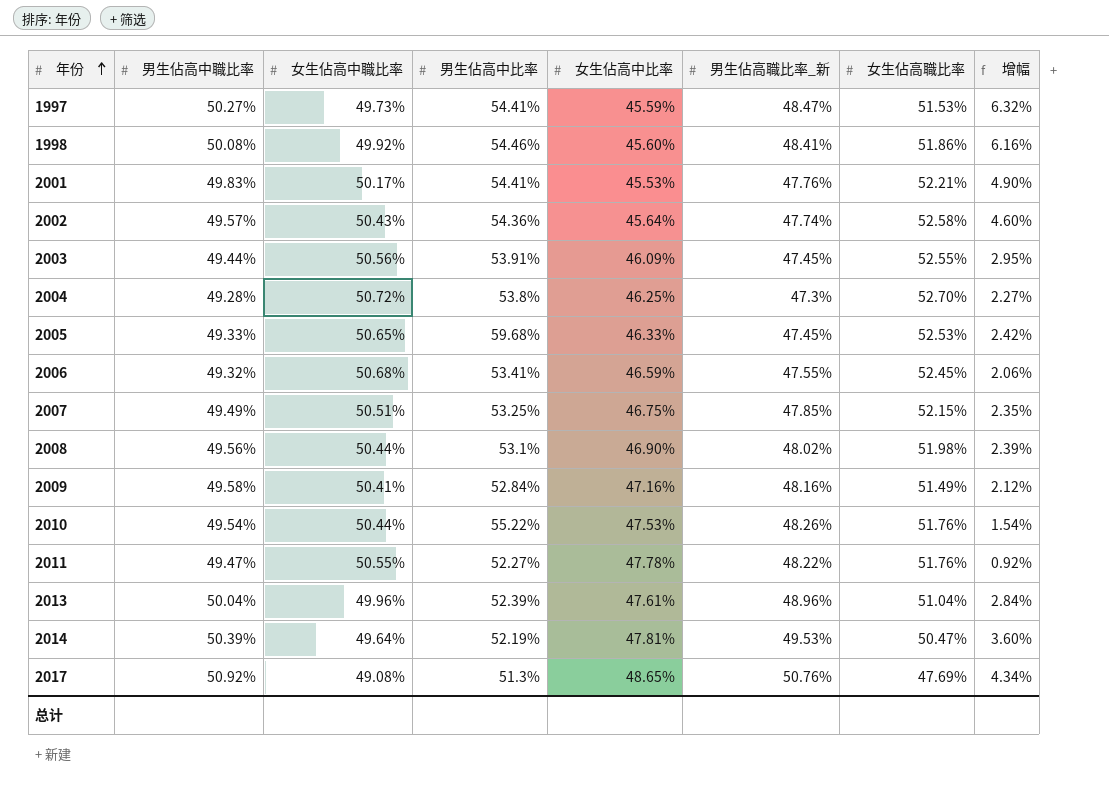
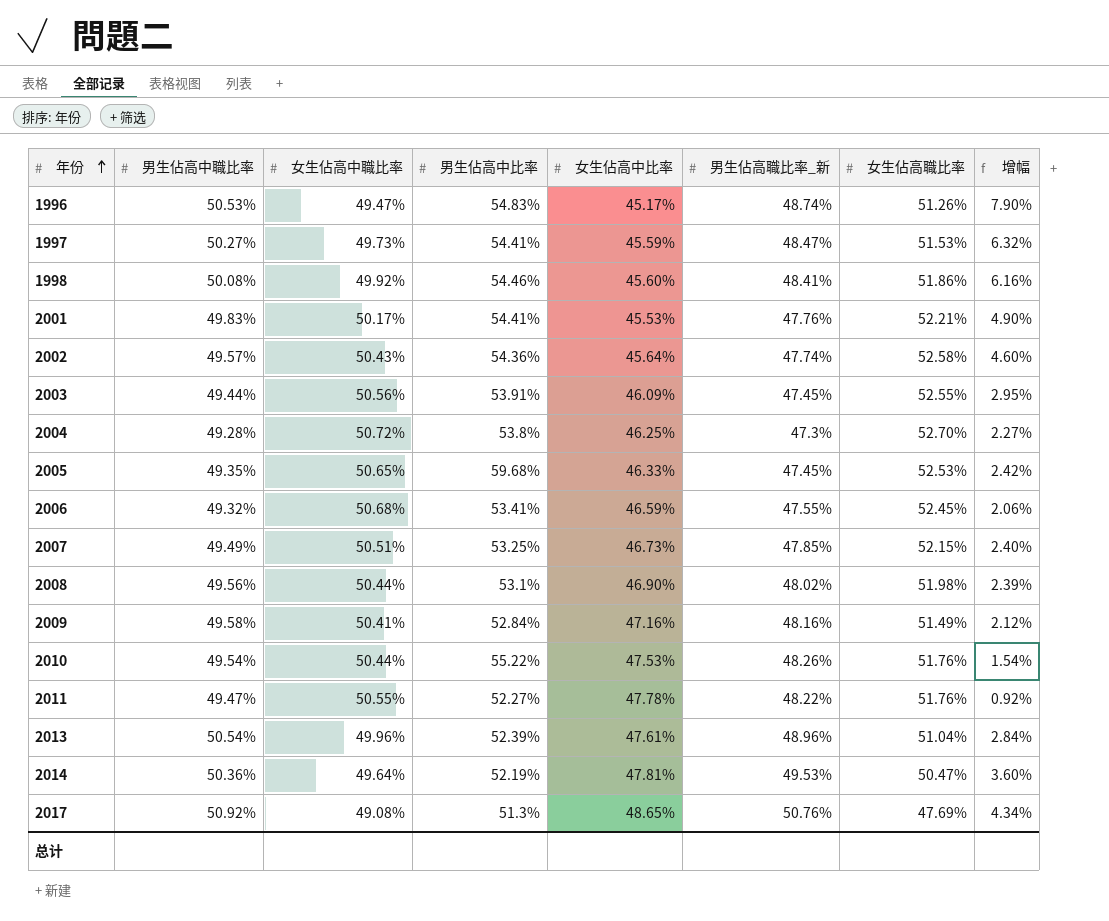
row 1996: none -> 50.53% | 49.47% | 54.83% | 45.17% | 48.74% | 51.26% | 7.90%
2005 | 男生佔高中職比率: 49.33% -> 49.35%
2007 | 女生佔高中比率: 46.75% -> 46.73%
2007 | 增幅: 2.35% -> 2.40%
2013 | 男生佔高中職比率: 50.04% -> 50.54%
2014 | 男生佔高中職比率: 50.39% -> 50.36%

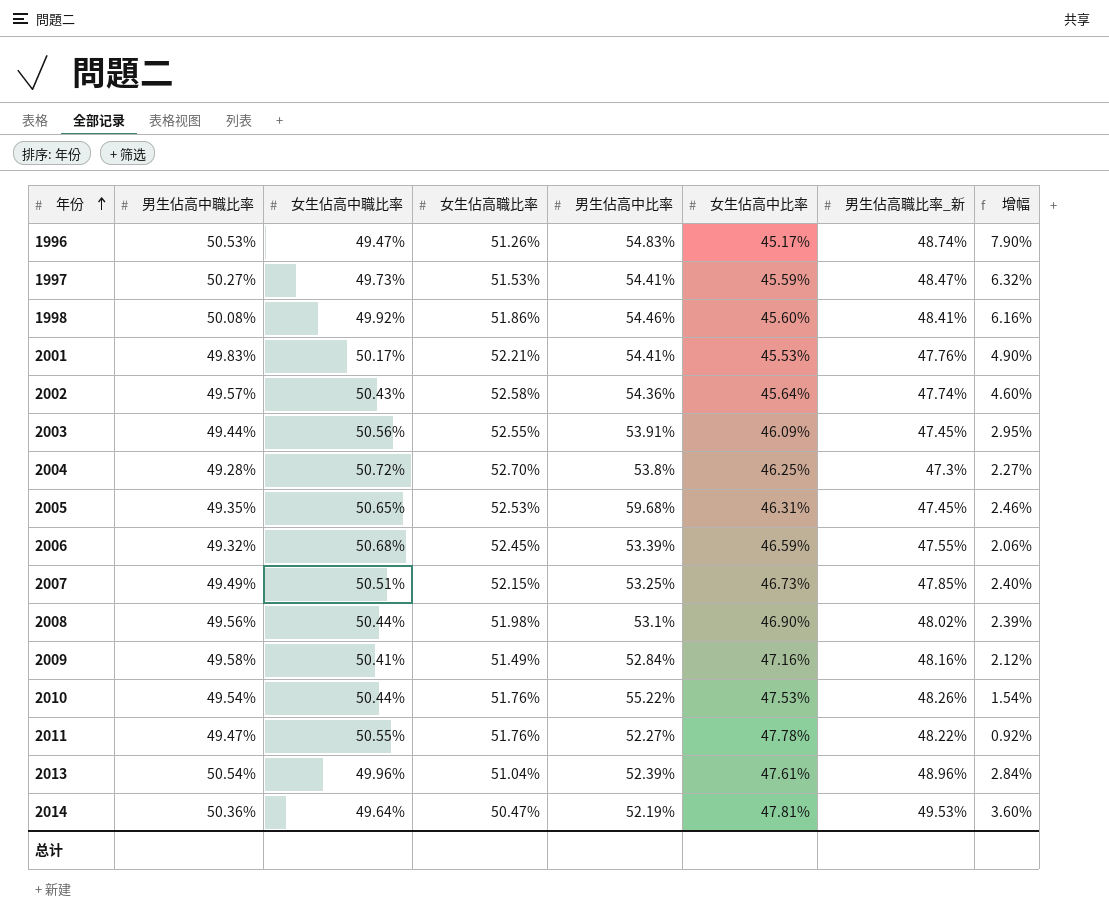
column 女生佔高職比率 | position: 7 -> 4
row 2017: 50.92% | 49.08% | 51.3% | 48.65% | 50.76% | 47.69% | 4.34% -> none
2005 | 女生佔高中比率: 46.33% -> 46.31%
2005 | 增幅: 2.42% -> 2.46%
2006 | 男生佔高中比率: 53.41% -> 53.39%

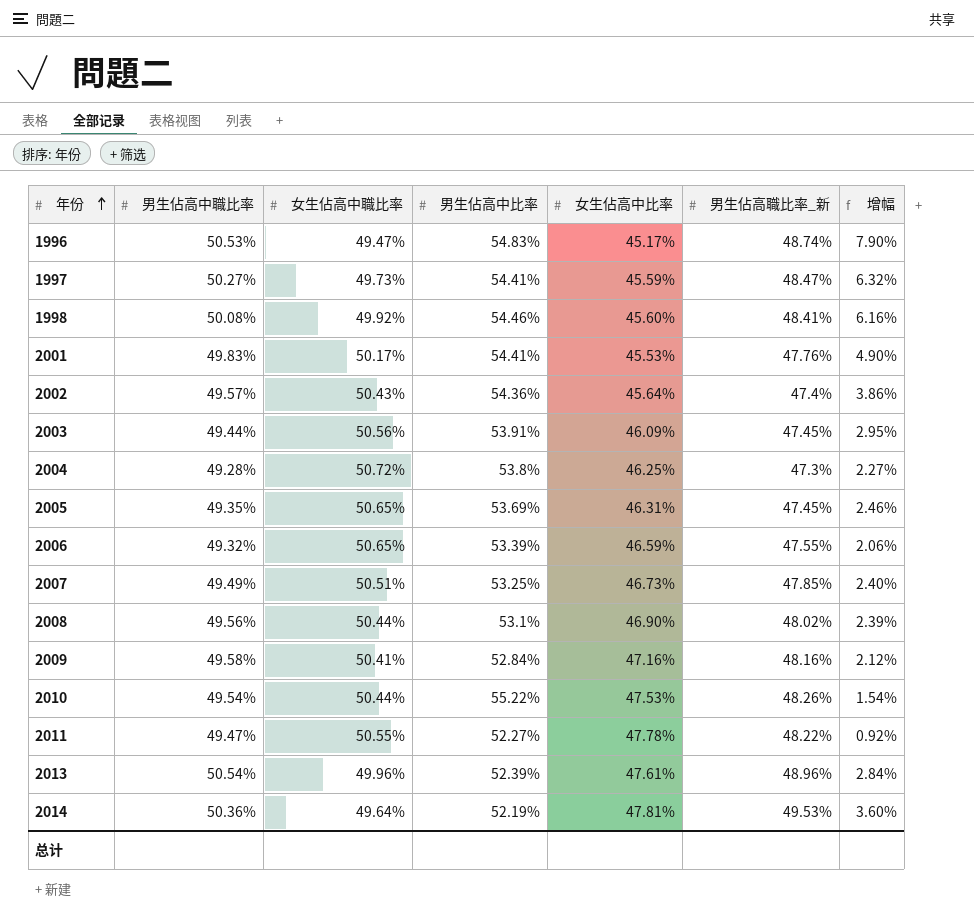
column 女生佔高職比率 | position: 4 -> none
2002 | 男生佔高職比率_新: 47.74% -> 47.4%
2002 | 增幅: 4.60% -> 3.86%
2005 | 男生佔高中比率: 59.68% -> 53.69%
2006 | 女生佔高中職比率: 50.68% -> 50.65%

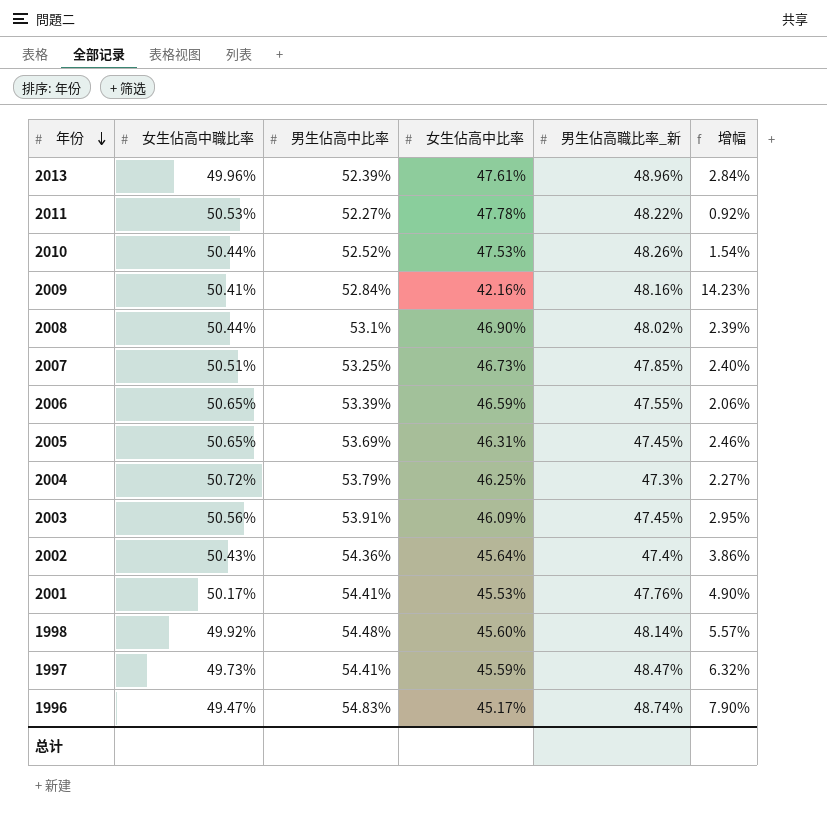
row order: 年份 ascending -> 年份 descending
column 男生佔高中職比率 | position: 2 -> none
row 2014: 50.36% | 49.64% | 52.19% | 47.81% | 49.53% | 3.60% -> none
2011 | 女生佔高中職比率: 50.55% -> 50.53%
2010 | 男生佔高中比率: 55.22% -> 52.52%
2009 | 女生佔高中比率: 47.16% -> 42.16%
2009 | 增幅: 2.12% -> 14.23%
2004 | 男生佔高中比率: 53.8% -> 53.79%
1998 | 男生佔高中比率: 54.46% -> 54.48%
1998 | 男生佔高職比率_新: 48.41% -> 48.14%
1998 | 增幅: 6.16% -> 5.57%

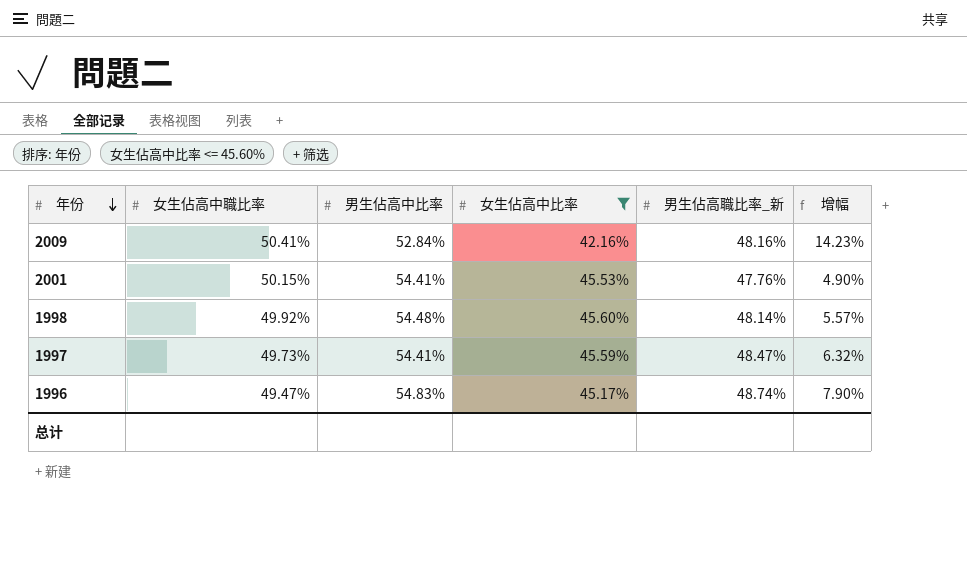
filter: none -> 女生佔高中比率 <= 45.60%
2001 | 女生佔高中職比率: 50.17% -> 50.15%

